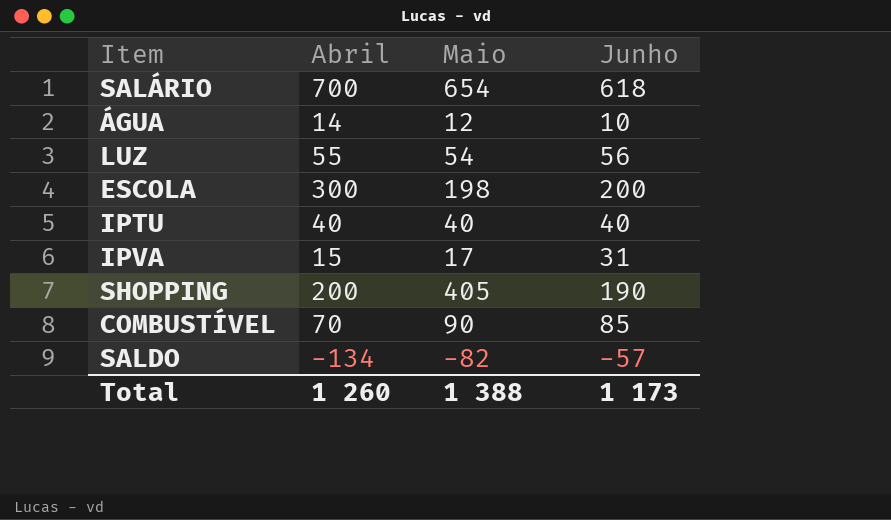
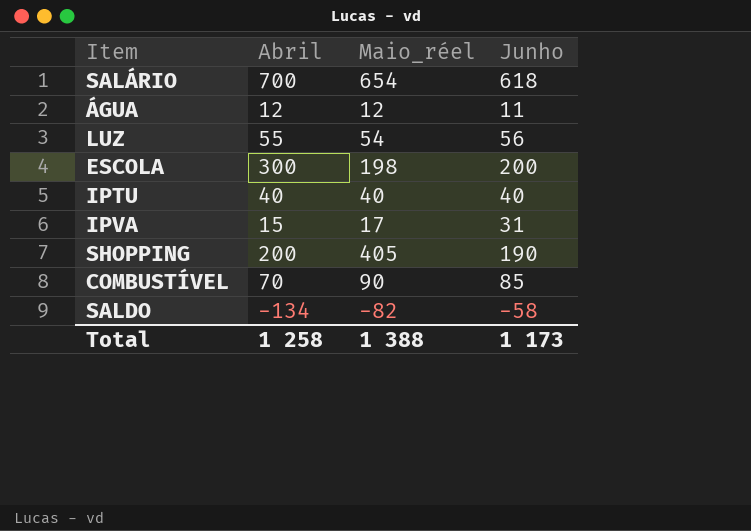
column name: Maio -> Maio_réel
ÁGUA | Abril: 14 -> 12
ÁGUA | Junho: 10 -> 11
SALDO | Junho: -57 -> -58
Total | Abril: 1 260 -> 1 258

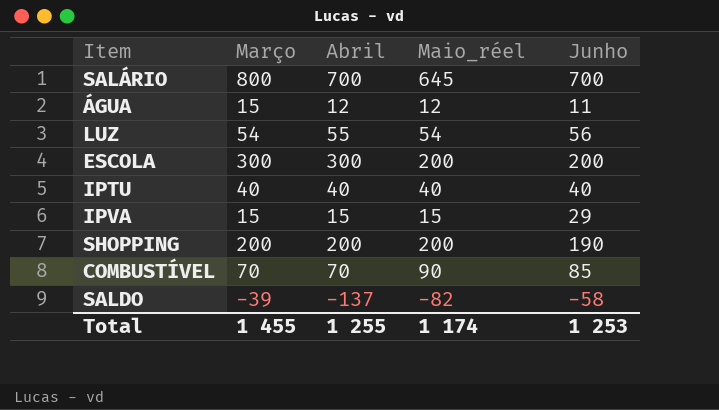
column Março | position: none -> 2
SALÁRIO | Maio_réel: 654 -> 645
SALÁRIO | Junho: 618 -> 700
ESCOLA | Maio_réel: 198 -> 200
IPVA | Maio_réel: 17 -> 15
IPVA | Junho: 31 -> 29
SHOPPING | Maio_réel: 405 -> 200
SALDO | Abril: -134 -> -137
Total | Abril: 1 258 -> 1 255
Total | Maio_réel: 1 388 -> 1 174
Total | Junho: 1 173 -> 1 253

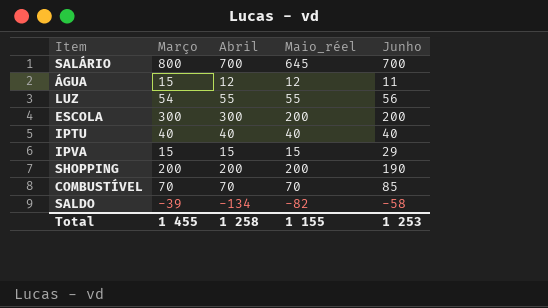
LUZ | Maio_réel: 54 -> 55
COMBUSTÍVEL | Maio_réel: 90 -> 70
SALDO | Abril: -137 -> -134
Total | Abril: 1 255 -> 1 258
Total | Maio_réel: 1 174 -> 1 155

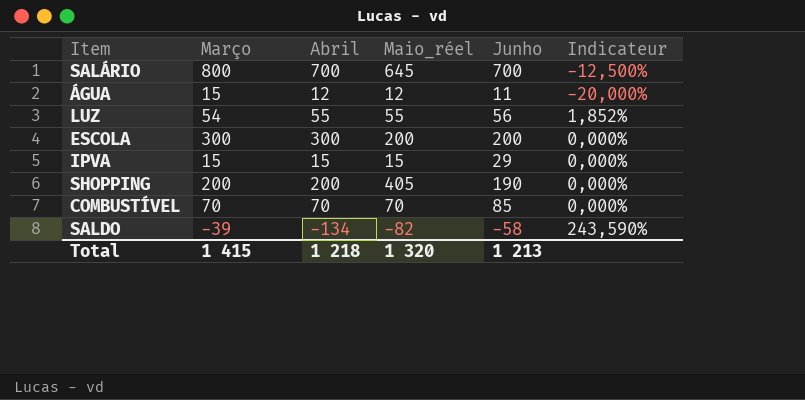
column Indicateur | formula: none -> ([Abril] - [Março]) / [Março]
row IPTU: 40 | 40 | 40 | 40 -> none
SHOPPING | Maio_réel: 200 -> 405
Total | Março: 1 455 -> 1 415
Total | Abril: 1 258 -> 1 218
Total | Maio_réel: 1 155 -> 1 320
Total | Junho: 1 253 -> 1 213

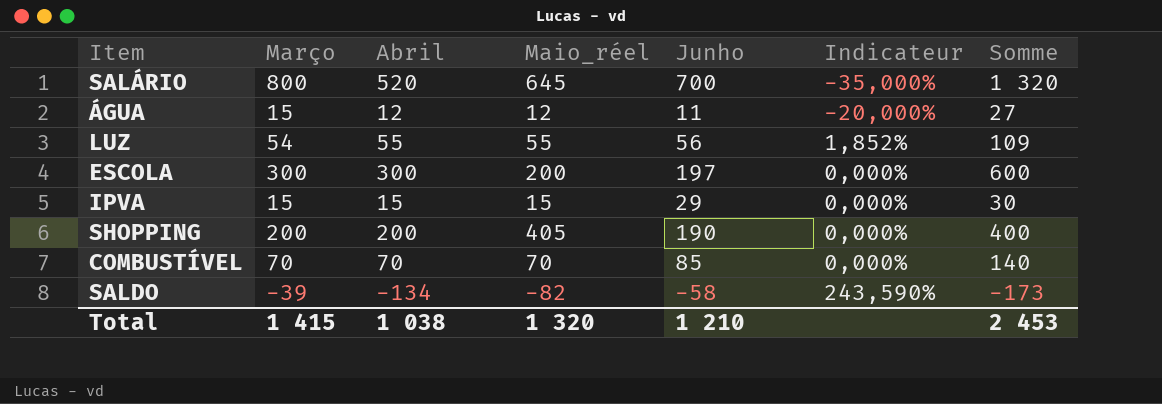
column Somme | formula: none -> [Março] + [Abril]
SALÁRIO | Abril: 700 -> 520
SALÁRIO | Indicateur: -12,500% -> -35,000%
ESCOLA | Junho: 200 -> 197
Total | Abril: 1 218 -> 1 038
Total | Junho: 1 213 -> 1 210

